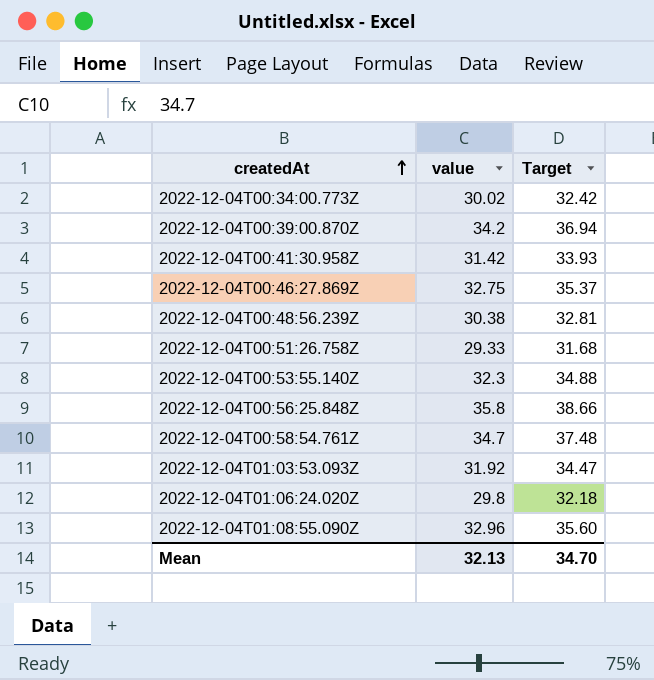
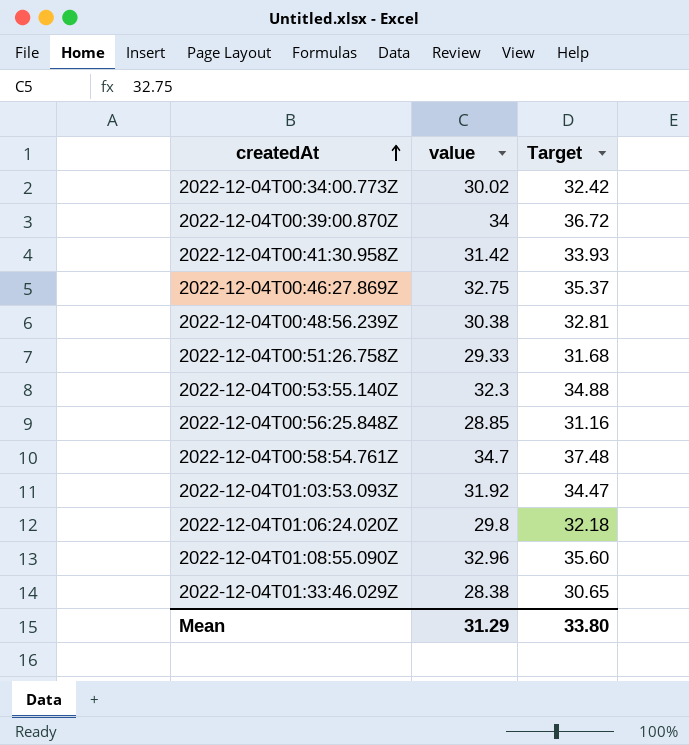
2022-12-04T00:39:00.870Z | value: 34.2 -> 34
2022-12-04T00:39:00.870Z | Target: 36.94 -> 36.72
2022-12-04T00:56:25.848Z | value: 35.8 -> 28.85
2022-12-04T00:56:25.848Z | Target: 38.66 -> 31.16
row 2022-12-04T01:33:46.029Z: none -> 28.38 | 30.65
Mean | value: 32.13 -> 31.29
Mean | Target: 34.70 -> 33.80

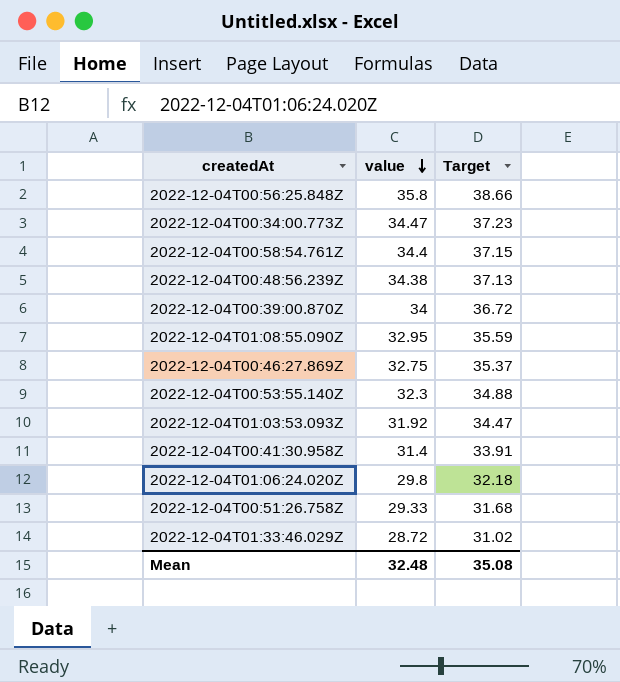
row order: createdAt ascending -> value descending
2022-12-04T00:56:25.848Z | value: 28.85 -> 35.8
2022-12-04T00:56:25.848Z | Target: 31.16 -> 38.66
2022-12-04T00:34:00.773Z | value: 30.02 -> 34.47
2022-12-04T00:34:00.773Z | Target: 32.42 -> 37.23
2022-12-04T00:58:54.761Z | value: 34.7 -> 34.4
2022-12-04T00:58:54.761Z | Target: 37.48 -> 37.15
2022-12-04T00:48:56.239Z | value: 30.38 -> 34.38
2022-12-04T00:48:56.239Z | Target: 32.81 -> 37.13
2022-12-04T01:08:55.090Z | value: 32.96 -> 32.95
2022-12-04T01:08:55.090Z | Target: 35.60 -> 35.59
2022-12-04T00:41:30.958Z | value: 31.42 -> 31.4
2022-12-04T00:41:30.958Z | Target: 33.93 -> 33.91
2022-12-04T01:33:46.029Z | value: 28.38 -> 28.72
2022-12-04T01:33:46.029Z | Target: 30.65 -> 31.02
Mean | value: 31.29 -> 32.48
Mean | Target: 33.80 -> 35.08

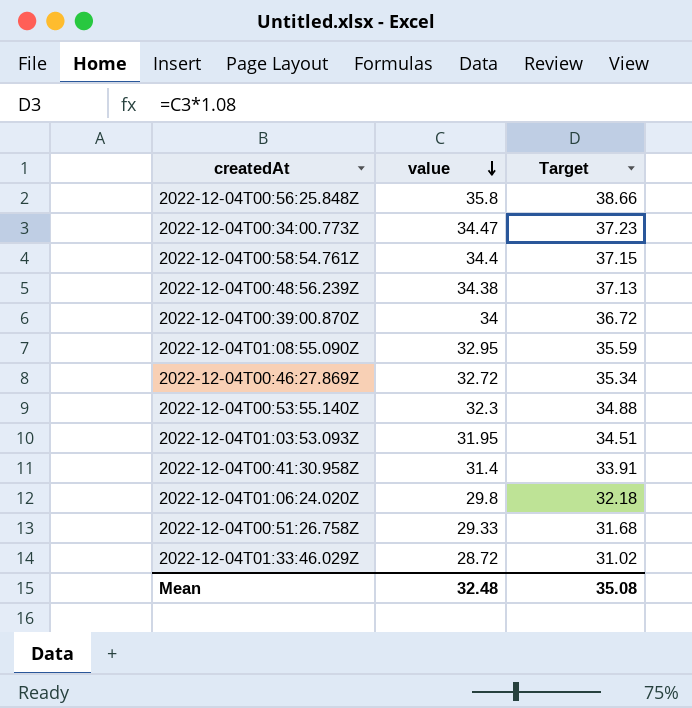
2022-12-04T00:46:27.869Z | value: 32.75 -> 32.72
2022-12-04T00:46:27.869Z | Target: 35.37 -> 35.34
2022-12-04T01:03:53.093Z | value: 31.92 -> 31.95
2022-12-04T01:03:53.093Z | Target: 34.47 -> 34.51

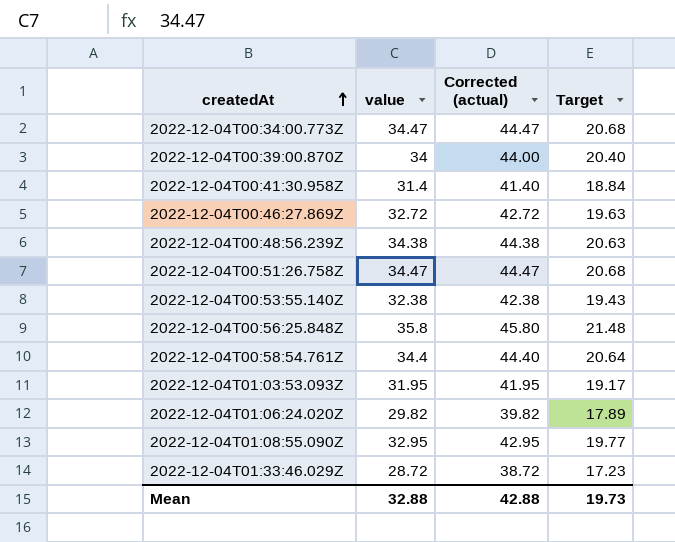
row order: value descending -> createdAt ascending
column Corrected (actual) | formula: none -> [value] + 10
column Target | formula: [value] * 1.08 -> [value] * 0.6
2022-12-04T00:51:26.758Z | value: 29.33 -> 34.47
2022-12-04T00:53:55.140Z | value: 32.3 -> 32.38
2022-12-04T01:06:24.020Z | value: 29.8 -> 29.82
Mean | value: 32.48 -> 32.88
Mean | Target: 35.08 -> 19.73

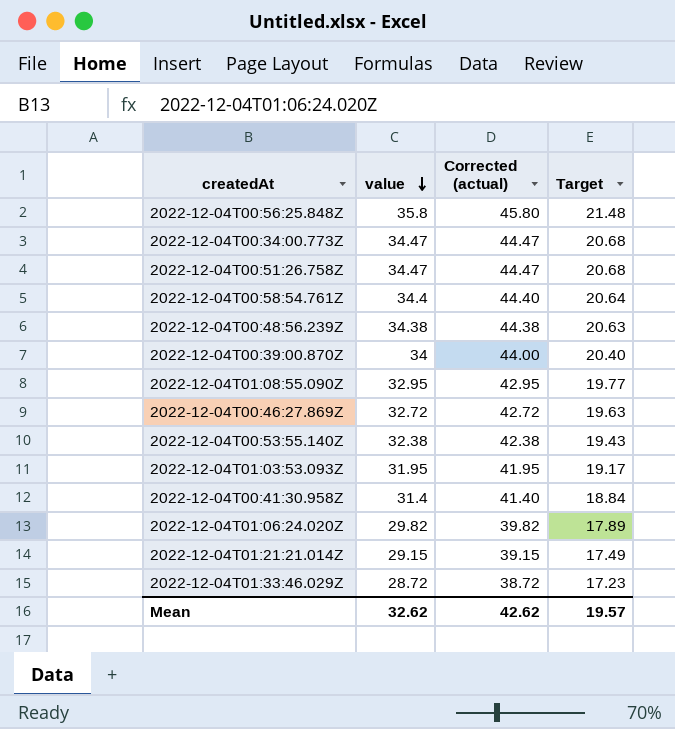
row order: createdAt ascending -> value descending
row 2022-12-04T01:21:21.014Z: none -> 29.15 | 39.15 | 17.49
Mean | value: 32.88 -> 32.62
Mean | Corrected (actual): 42.88 -> 42.62
Mean | Target: 19.73 -> 19.57

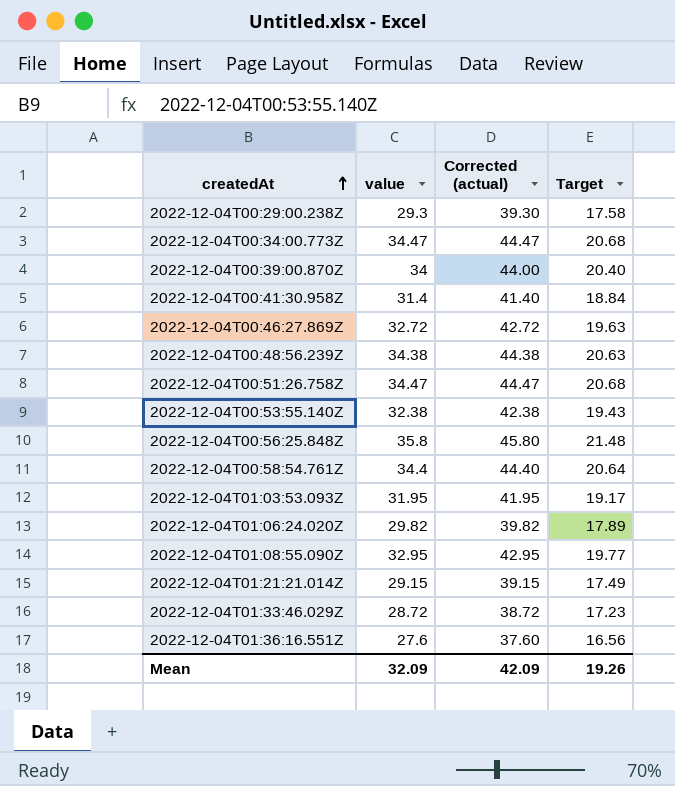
row order: value descending -> createdAt ascending
row 2022-12-04T00:29:00.238Z: none -> 29.3 | 39.30 | 17.58
row 2022-12-04T01:36:16.551Z: none -> 27.6 | 37.60 | 16.56
Mean | value: 32.62 -> 32.09
Mean | Corrected (actual): 42.62 -> 42.09
Mean | Target: 19.57 -> 19.26

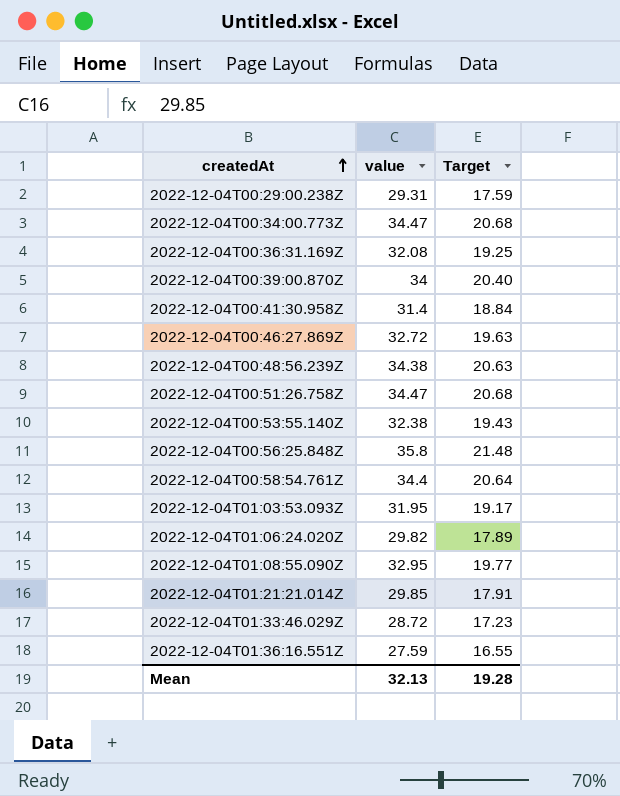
column Corrected (actual) | formula: [value] + 10 -> none
2022-12-04T00:29:00.238Z | value: 29.3 -> 29.31
2022-12-04T00:29:00.238Z | Target: 17.58 -> 17.59
row 2022-12-04T00:36:31.169Z: none -> 32.08 | 19.25
2022-12-04T01:21:21.014Z | value: 29.15 -> 29.85
2022-12-04T01:21:21.014Z | Target: 17.49 -> 17.91
2022-12-04T01:36:16.551Z | value: 27.6 -> 27.59
2022-12-04T01:36:16.551Z | Target: 16.56 -> 16.55
Mean | value: 32.09 -> 32.13
Mean | Target: 19.26 -> 19.28

